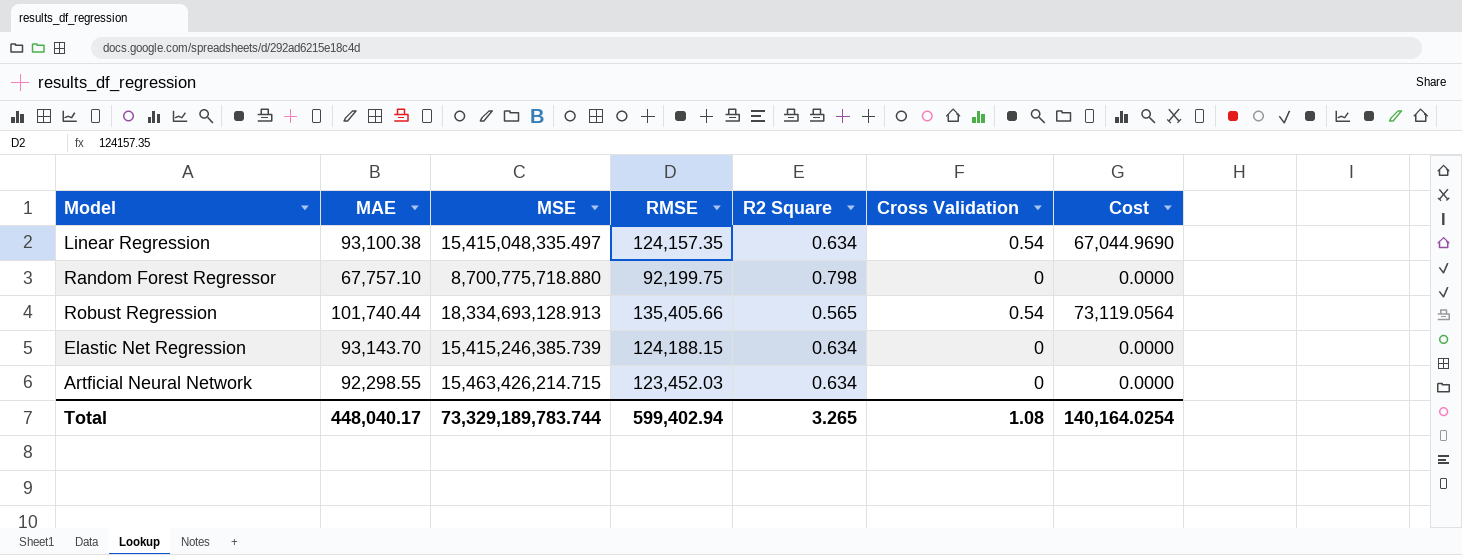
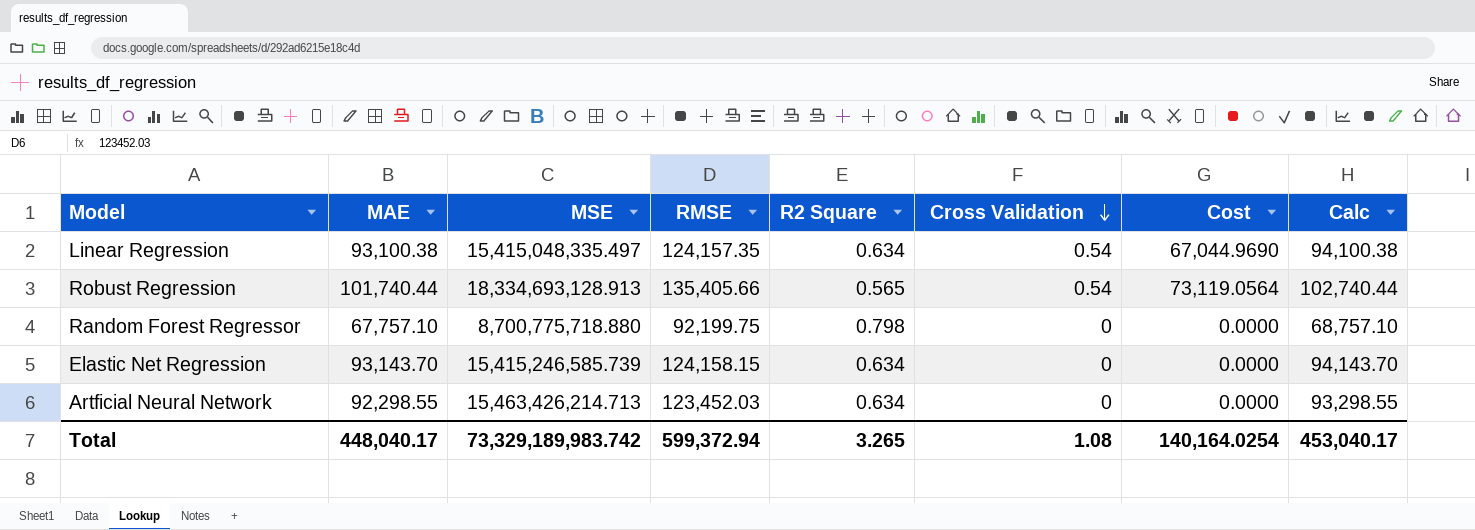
row order: none -> Cross Validation descending
column Calc | formula: none -> [MAE] + 1000
Elastic Net Regression | MSE: 15,415,246,385.739 -> 15,415,246,585.739
Elastic Net Regression | RMSE: 124,188.15 -> 124,158.15
Artficial Neural Network | MSE: 15,463,426,214.715 -> 15,463,426,214.713
Total | MSE: 73,329,189,783.744 -> 73,329,189,983.742
Total | RMSE: 599,402.94 -> 599,372.94

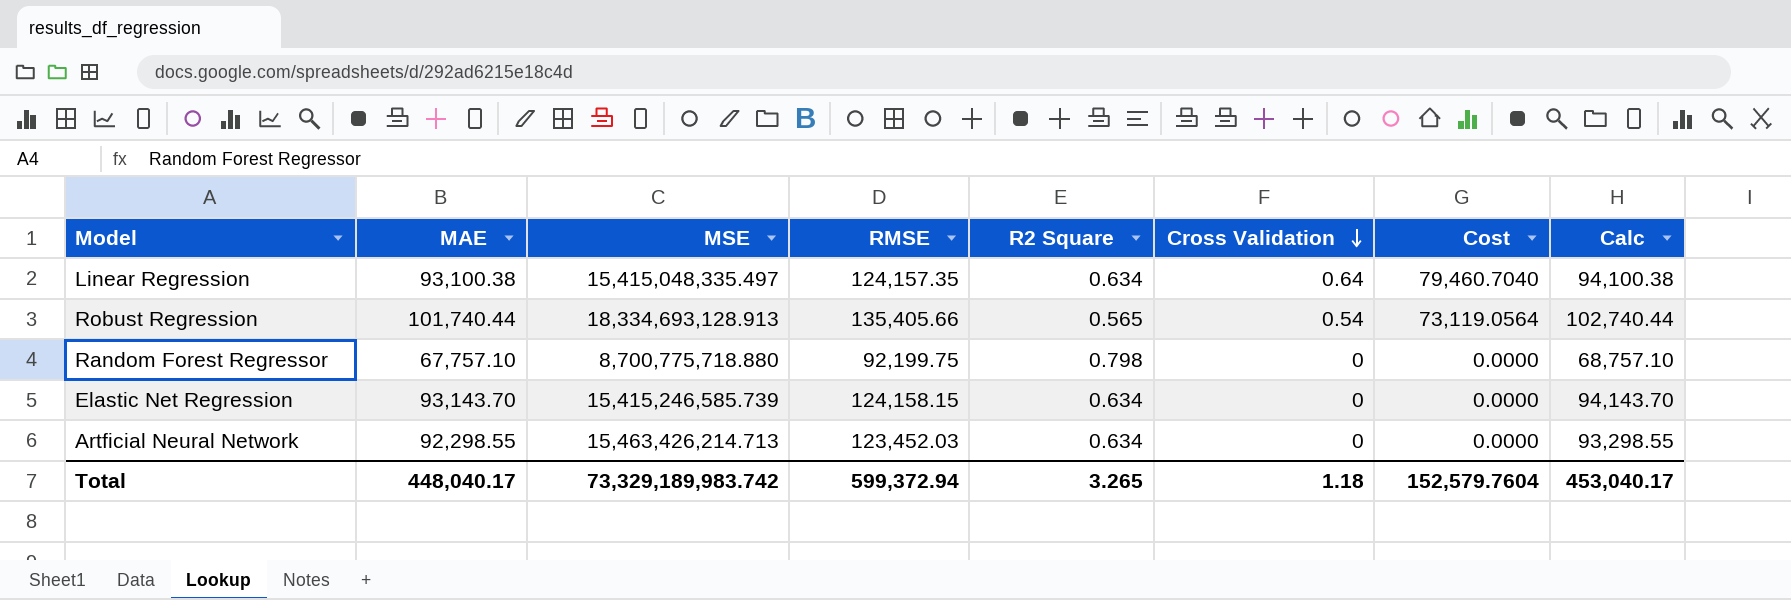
Linear Regression | Cross Validation: 0.54 -> 0.64
Linear Regression | Cost: 67,044.9690 -> 79,460.7040
Total | Cross Validation: 1.08 -> 1.18
Total | Cost: 140,164.0254 -> 152,579.7604

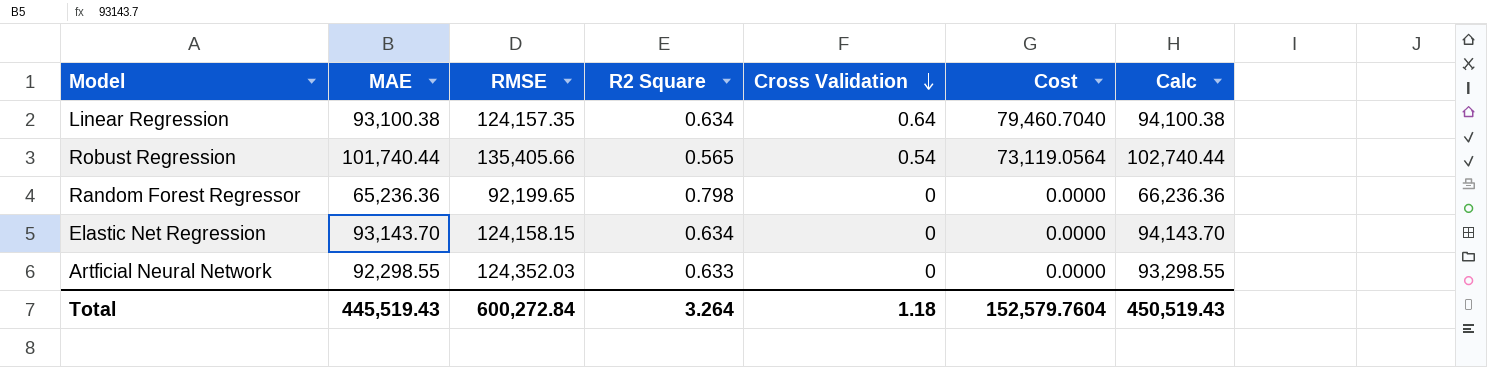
column MSE | position: 3 -> none
Random Forest Regressor | MAE: 67,757.10 -> 65,236.36
Random Forest Regressor | RMSE: 92,199.75 -> 92,199.65
Random Forest Regressor | Calc: 68,757.10 -> 66,236.36
Artficial Neural Network | RMSE: 123,452.03 -> 124,352.03
Artficial Neural Network | R2 Square: 0.634 -> 0.633
Total | MAE: 448,040.17 -> 445,519.43
Total | RMSE: 599,372.94 -> 600,272.84
Total | R2 Square: 3.265 -> 3.264
Total | Calc: 453,040.17 -> 450,519.43

